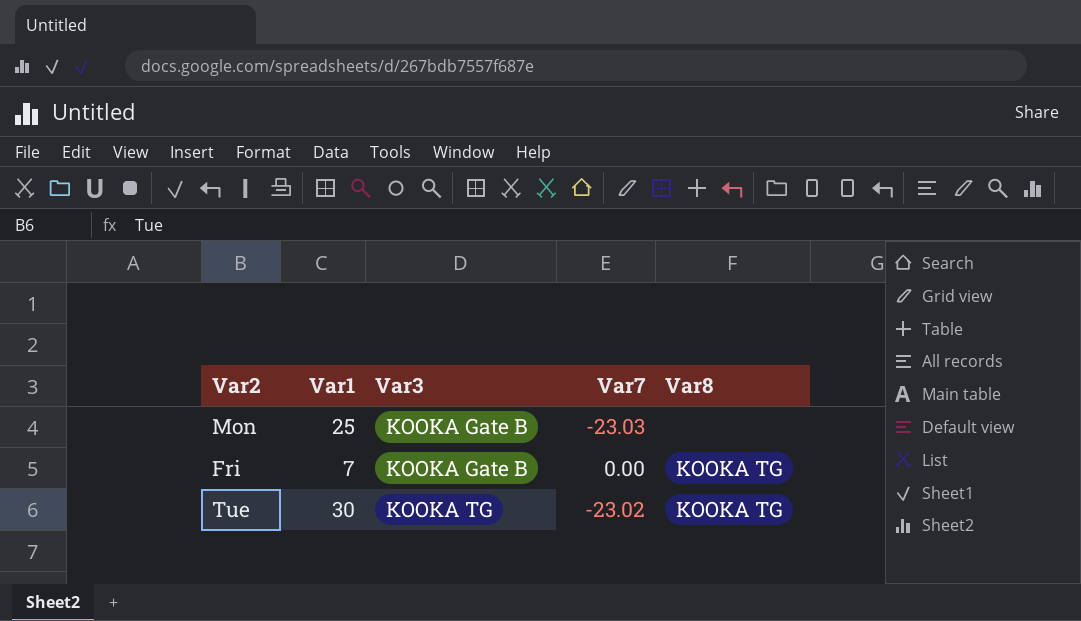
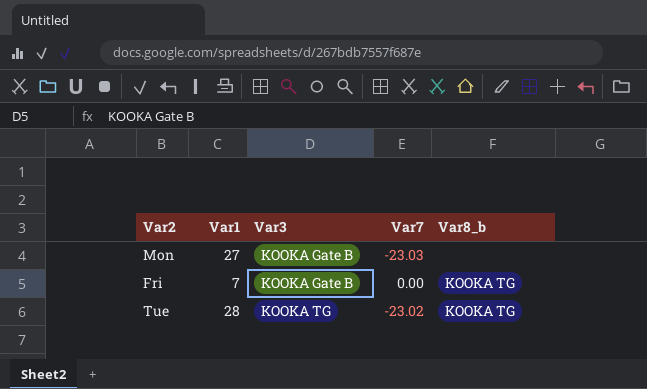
column name: Var8 -> Var8_b
Mon | Var1: 25 -> 27
Tue | Var1: 30 -> 28

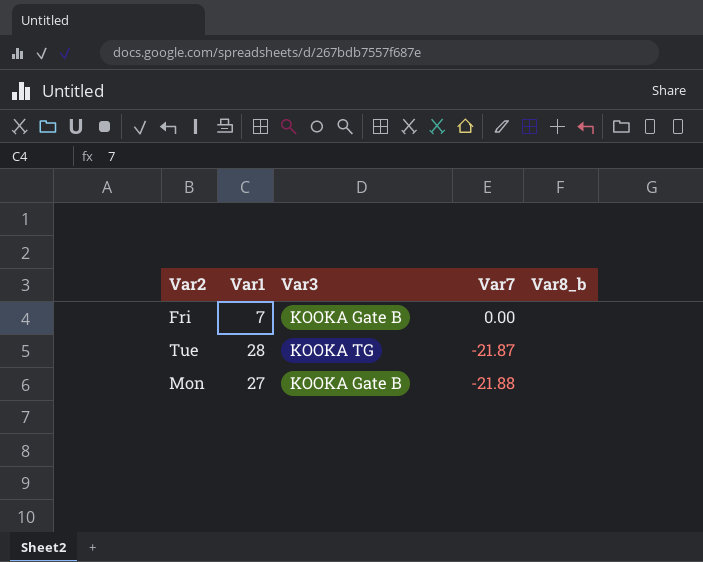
row order: Var3 ascending -> Var7 descending
Fri | Var8_b: KOOKA TG -> none
Tue | Var7: -23.02 -> -21.87
Tue | Var8_b: KOOKA TG -> none
Mon | Var7: -23.03 -> -21.88

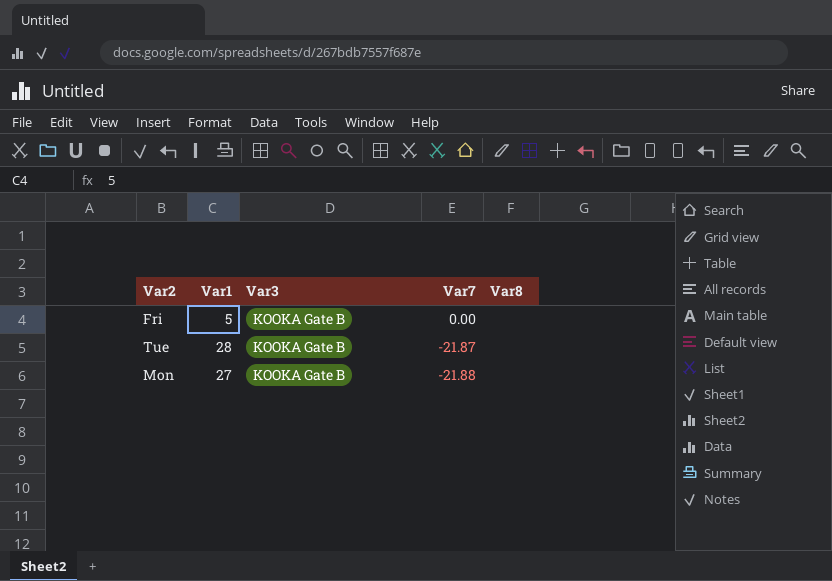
column name: Var8_b -> Var8
Fri | Var1: 7 -> 5
Tue | Var3: KOOKA TG -> KOOKA Gate B

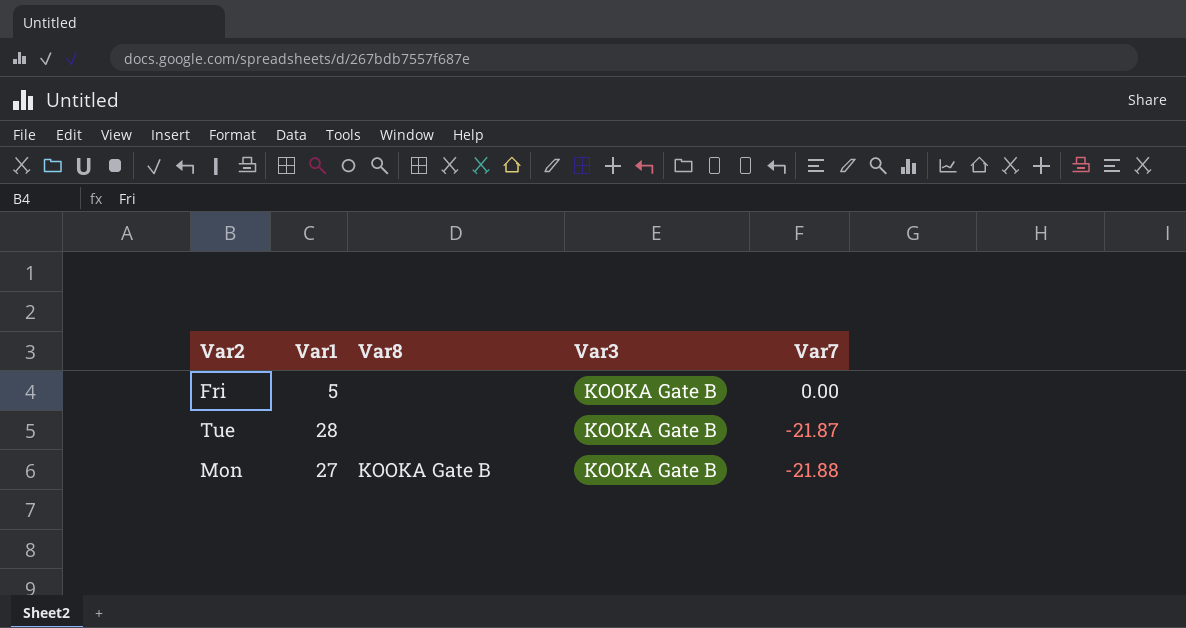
column Var8 | position: 5 -> 3
Mon | Var8: none -> KOOKA Gate B

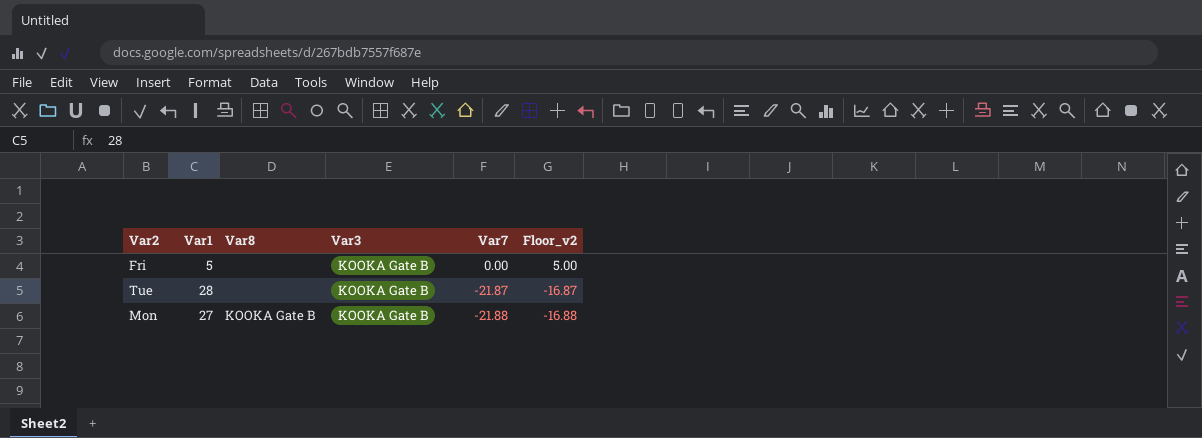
column Floor_v2 | formula: none -> [Var7] + 5

